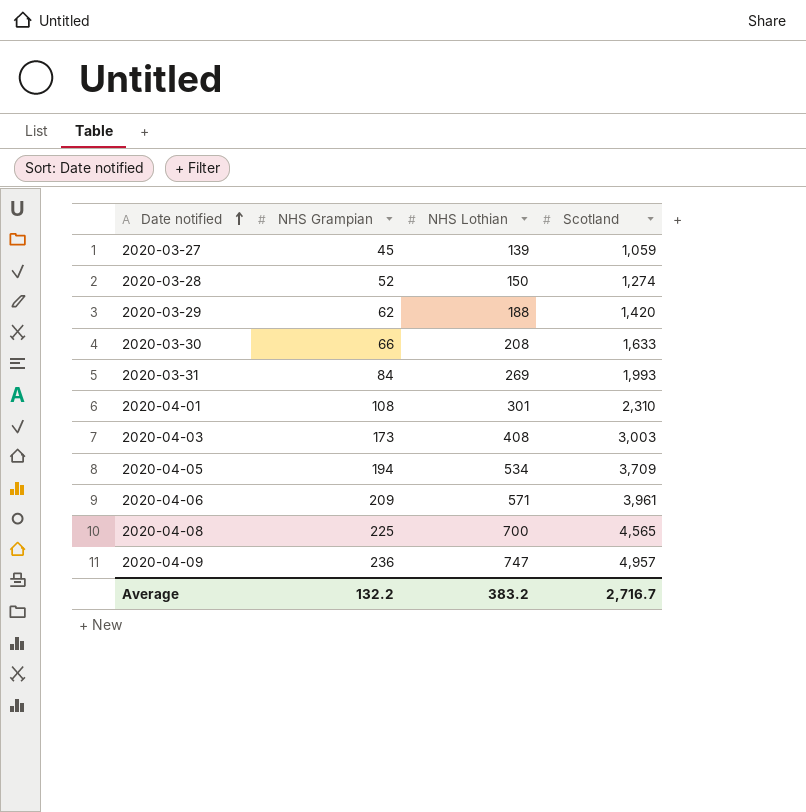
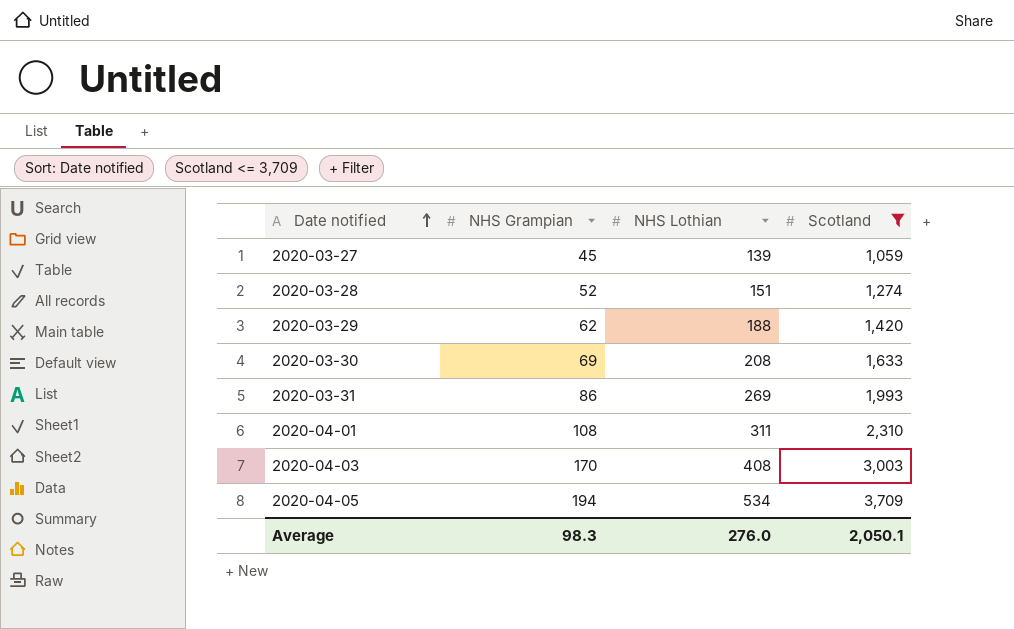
filter: none -> Scotland <= 3,709
2020-03-28 | NHS Lothian: 150 -> 151
2020-03-30 | NHS Grampian: 66 -> 69
2020-03-31 | NHS Grampian: 84 -> 86
2020-04-01 | NHS Lothian: 301 -> 311
2020-04-03 | NHS Grampian: 173 -> 170
Average | NHS Grampian: 132.2 -> 98.3
Average | NHS Lothian: 383.2 -> 276.0
Average | Scotland: 2,716.7 -> 2,050.1

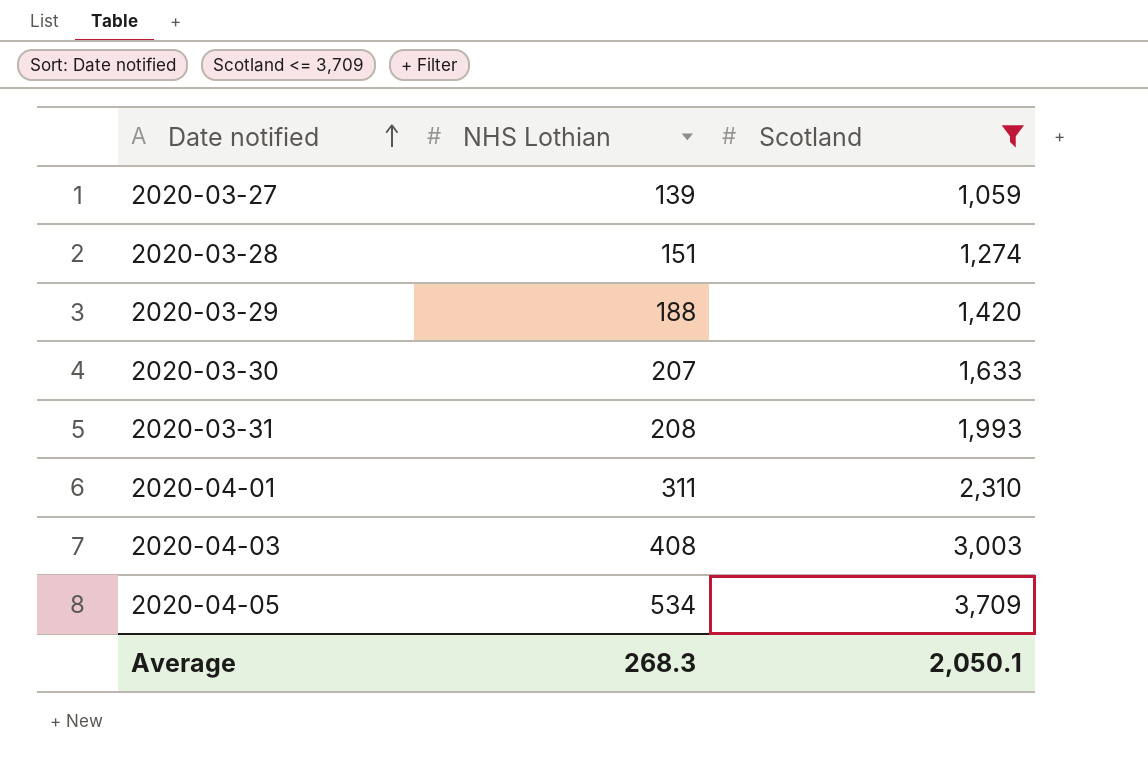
column NHS Grampian | position: 2 -> none
2020-03-30 | NHS Lothian: 208 -> 207
2020-03-31 | NHS Lothian: 269 -> 208
Average | NHS Lothian: 276.0 -> 268.3

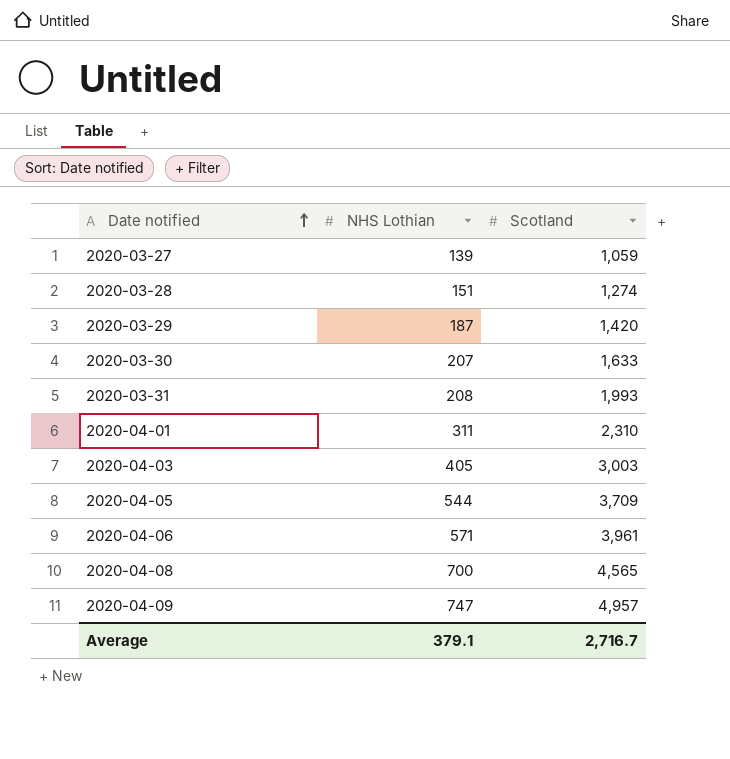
filter: Scotland <= 3,709 -> none
2020-03-29 | NHS Lothian: 188 -> 187
2020-04-03 | NHS Lothian: 408 -> 405
2020-04-05 | NHS Lothian: 534 -> 544
Average | NHS Lothian: 268.3 -> 379.1
Average | Scotland: 2,050.1 -> 2,716.7

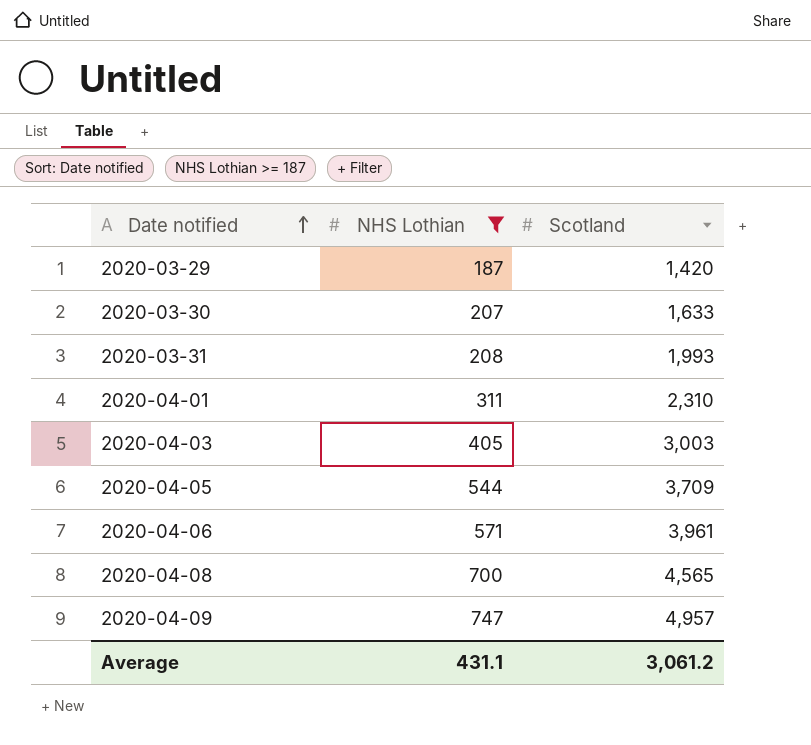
filter: none -> NHS Lothian >= 187
Average | NHS Lothian: 379.1 -> 431.1
Average | Scotland: 2,716.7 -> 3,061.2

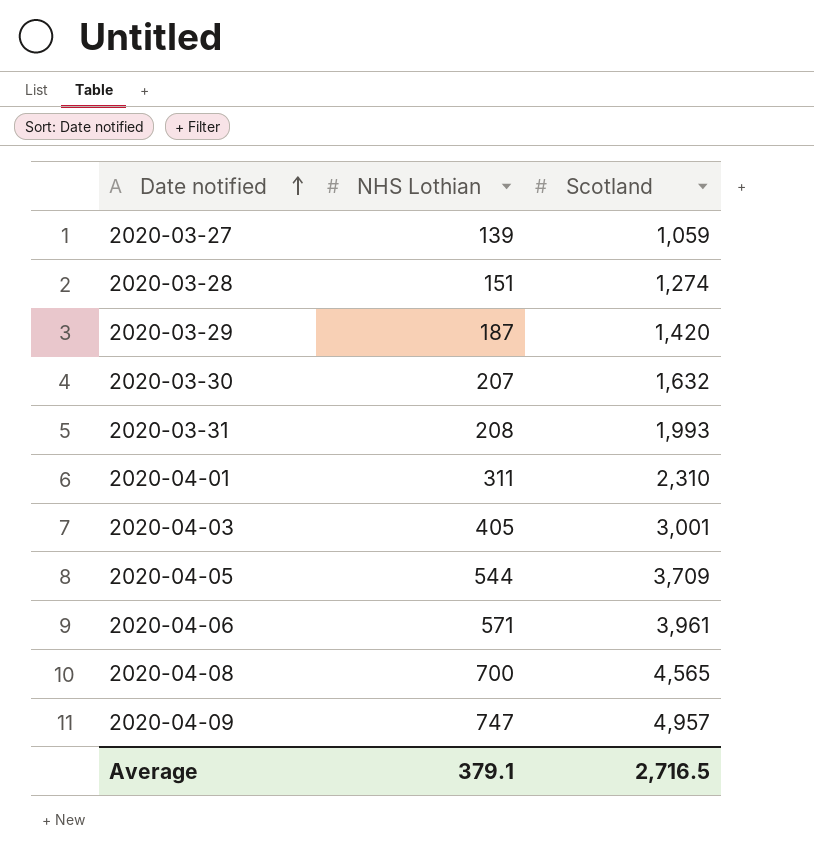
filter: NHS Lothian >= 187 -> none
2020-03-30 | Scotland: 1,633 -> 1,632
2020-04-03 | Scotland: 3,003 -> 3,001
Average | NHS Lothian: 431.1 -> 379.1
Average | Scotland: 3,061.2 -> 2,716.5

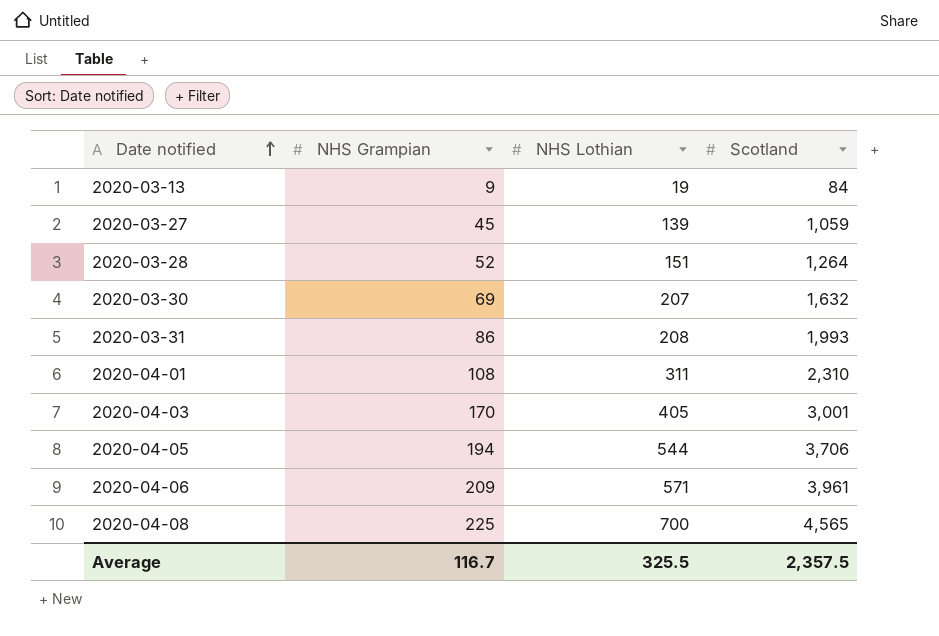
column NHS Grampian | position: none -> 2
row 2020-03-29: 187 | 1,420 -> none
row 2020-04-09: 747 | 4,957 -> none
row 2020-03-13: none -> 9 | 19 | 84
2020-03-28 | Scotland: 1,274 -> 1,264
2020-04-05 | Scotland: 3,709 -> 3,706
Average | NHS Lothian: 379.1 -> 325.5
Average | Scotland: 2,716.5 -> 2,357.5

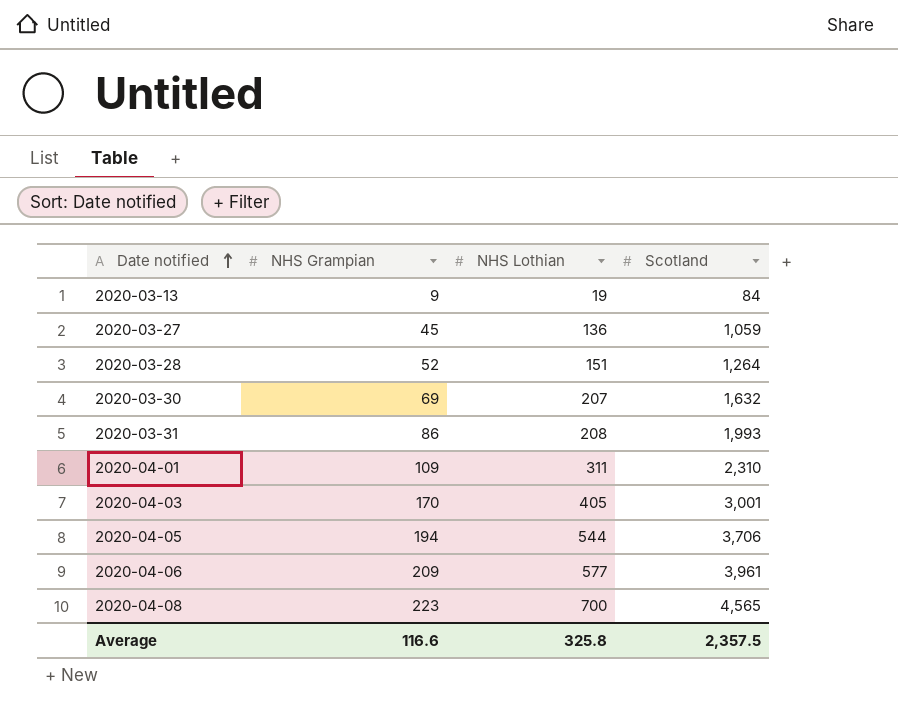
2020-03-27 | NHS Lothian: 139 -> 136
2020-04-01 | NHS Grampian: 108 -> 109
2020-04-06 | NHS Lothian: 571 -> 577
2020-04-08 | NHS Grampian: 225 -> 223
Average | NHS Grampian: 116.7 -> 116.6
Average | NHS Lothian: 325.5 -> 325.8

